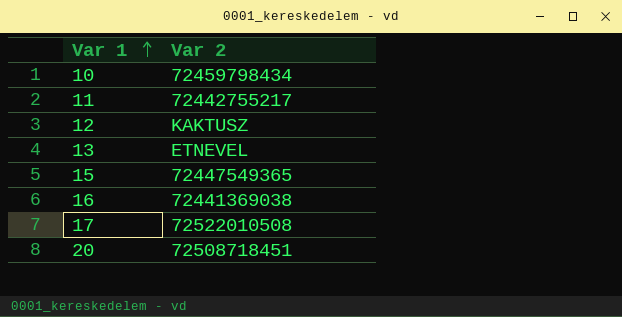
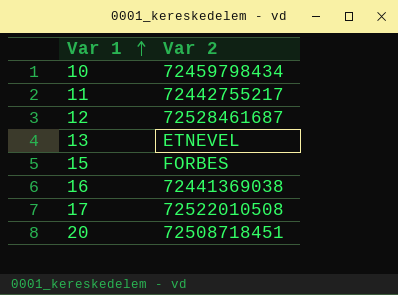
12 | Var 2: KAKTUSZ -> 72528461687
15 | Var 2: 72447549365 -> FORBES

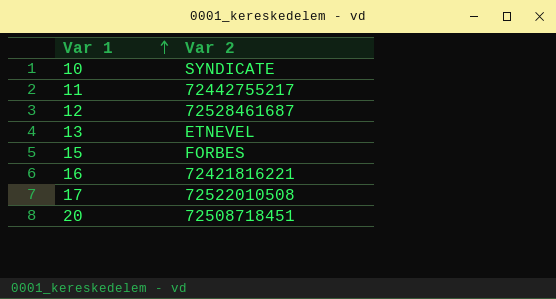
10 | Var 2: 72459798434 -> SYNDICATE
16 | Var 2: 72441369038 -> 72421816221

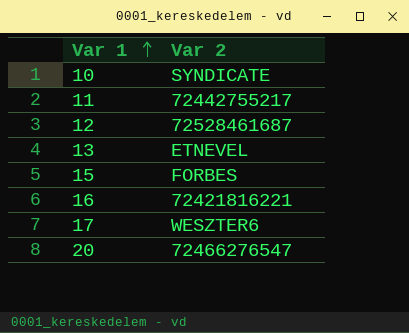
17 | Var 2: 72522010508 -> WESZTER6
20 | Var 2: 72508718451 -> 72466276547

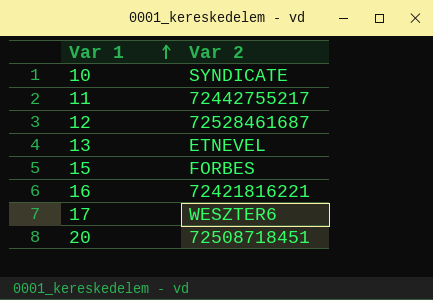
20 | Var 2: 72466276547 -> 72508718451

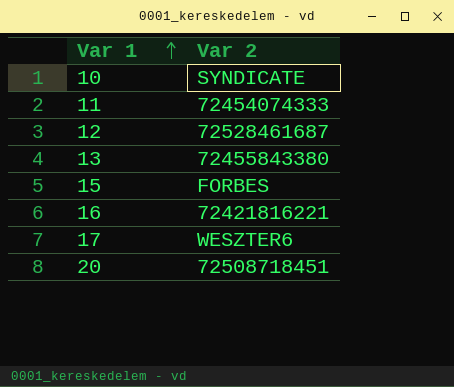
11 | Var 2: 72442755217 -> 72454074333
13 | Var 2: ETNEVEL -> 72455843380

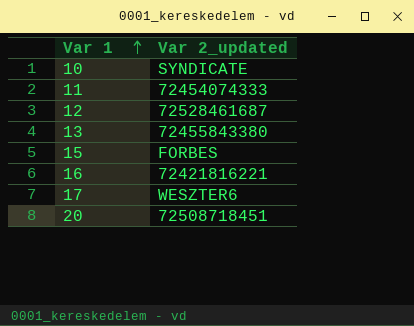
column name: Var 2 -> Var 2_updated

